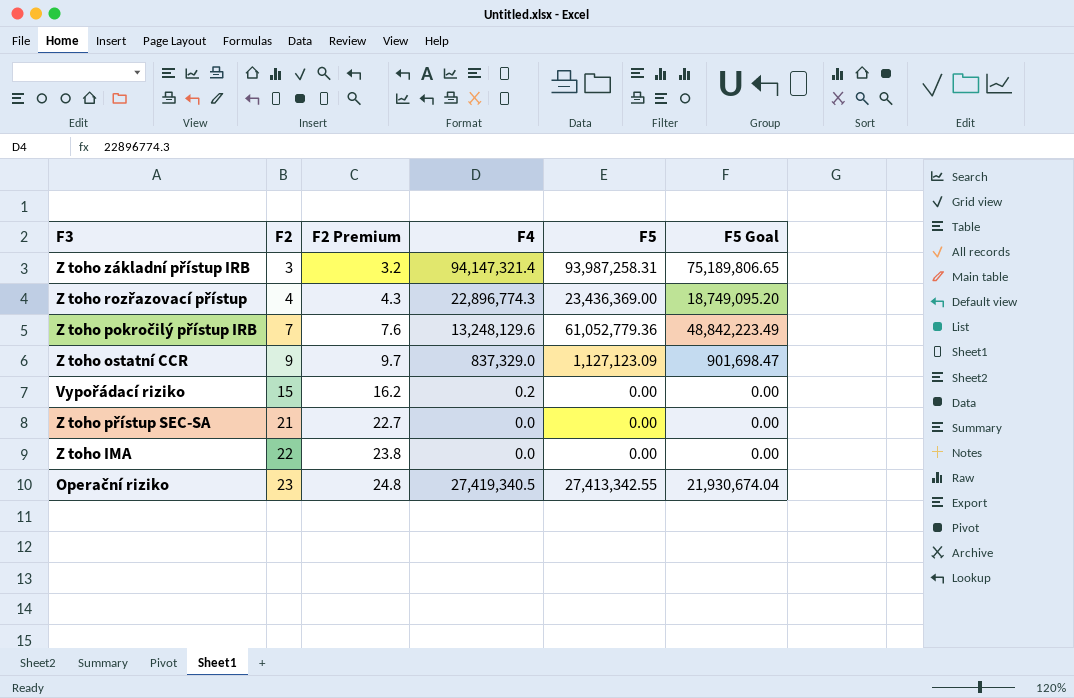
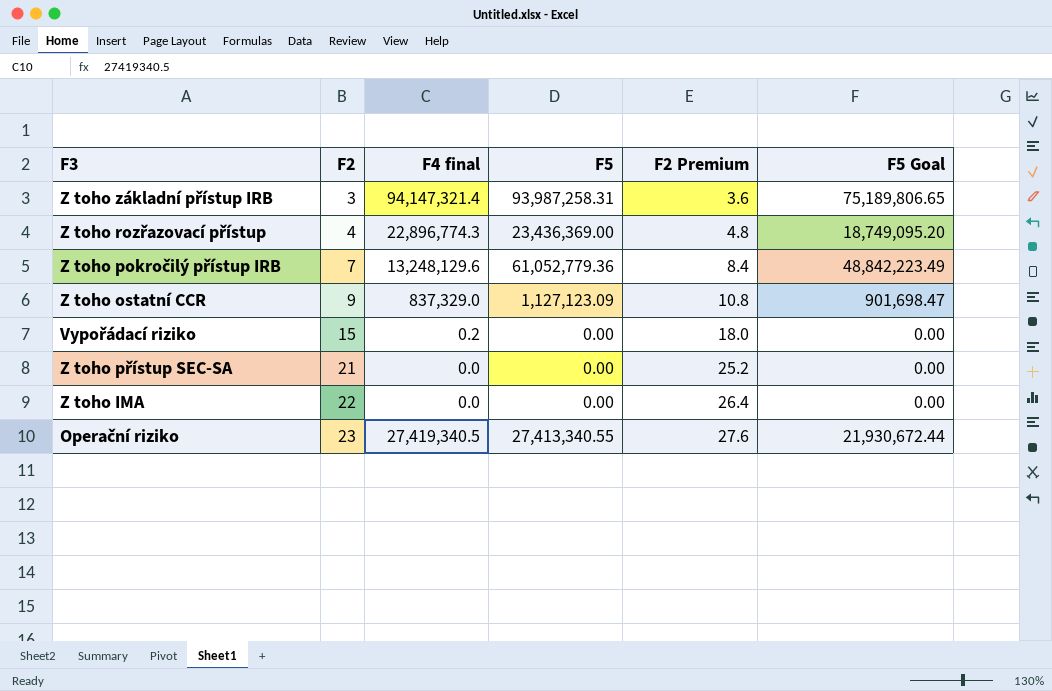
column name: F4 -> F4 final
column F2 Premium | formula: [F2] * 1.08 -> [F2] * 1.2
column F2 Premium | position: 3 -> 5
Operační riziko | F5: 27,413,342.55 -> 27,413,340.55
Operační riziko | F5 Goal: 21,930,674.04 -> 21,930,672.44

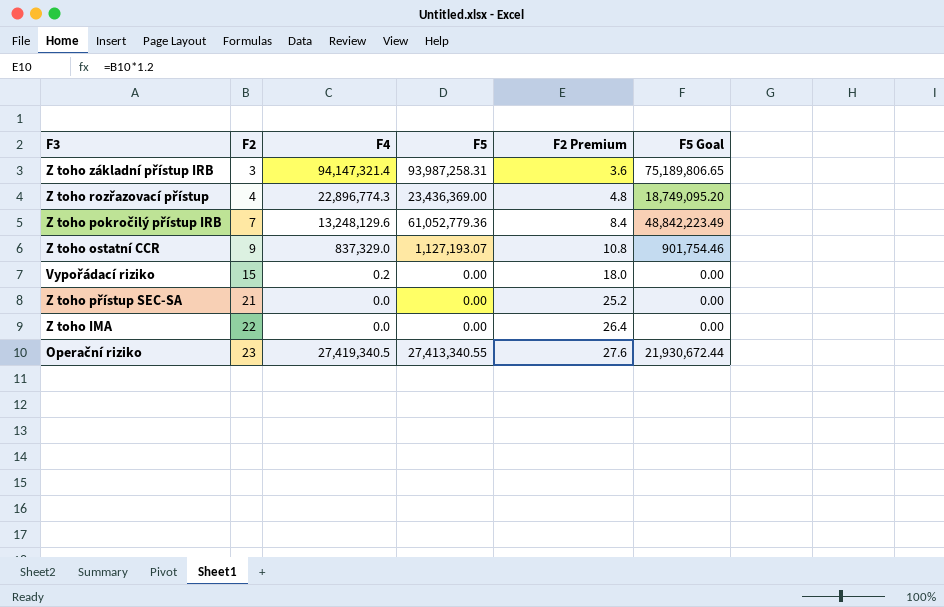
column name: F4 final -> F4
Z toho ostatní CCR | F5: 1,127,123.09 -> 1,127,193.07
Z toho ostatní CCR | F5 Goal: 901,698.47 -> 901,754.46

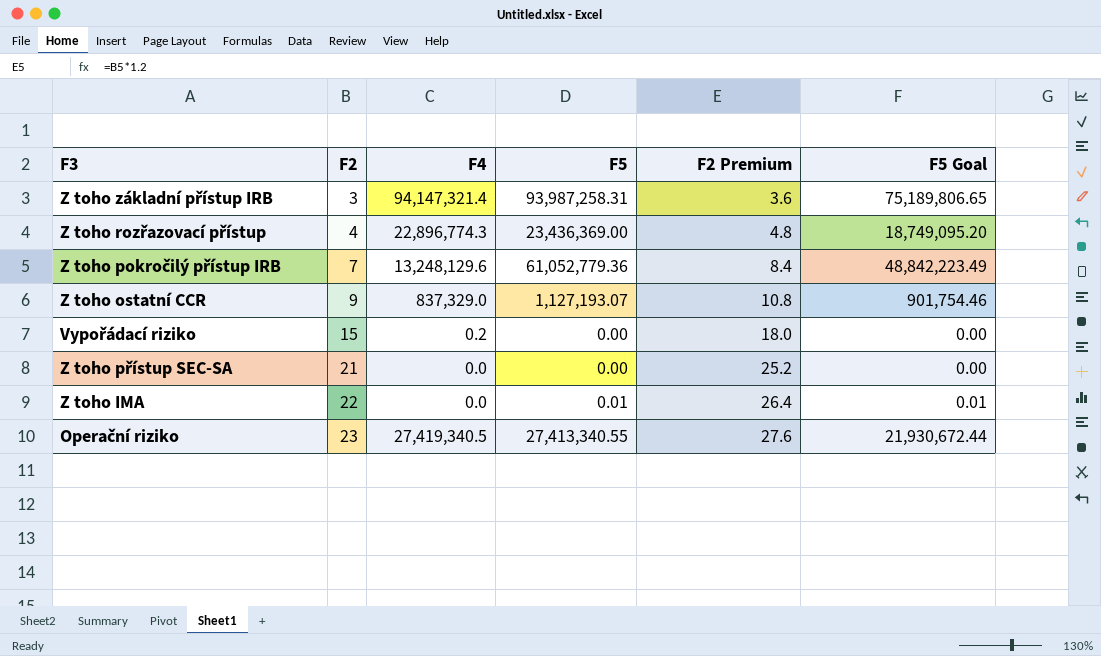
Z toho IMA | F5: 0.00 -> 0.01
Z toho IMA | F5 Goal: 0.00 -> 0.01

